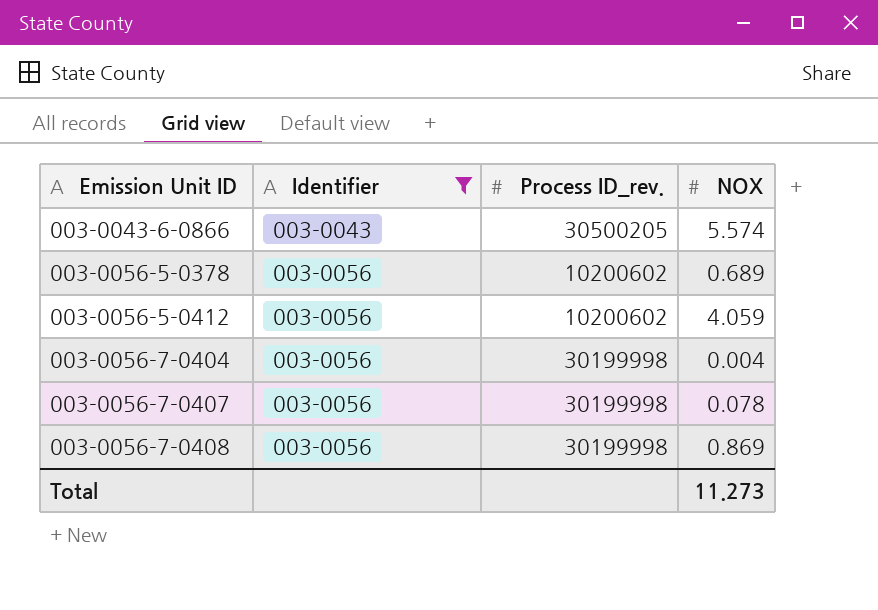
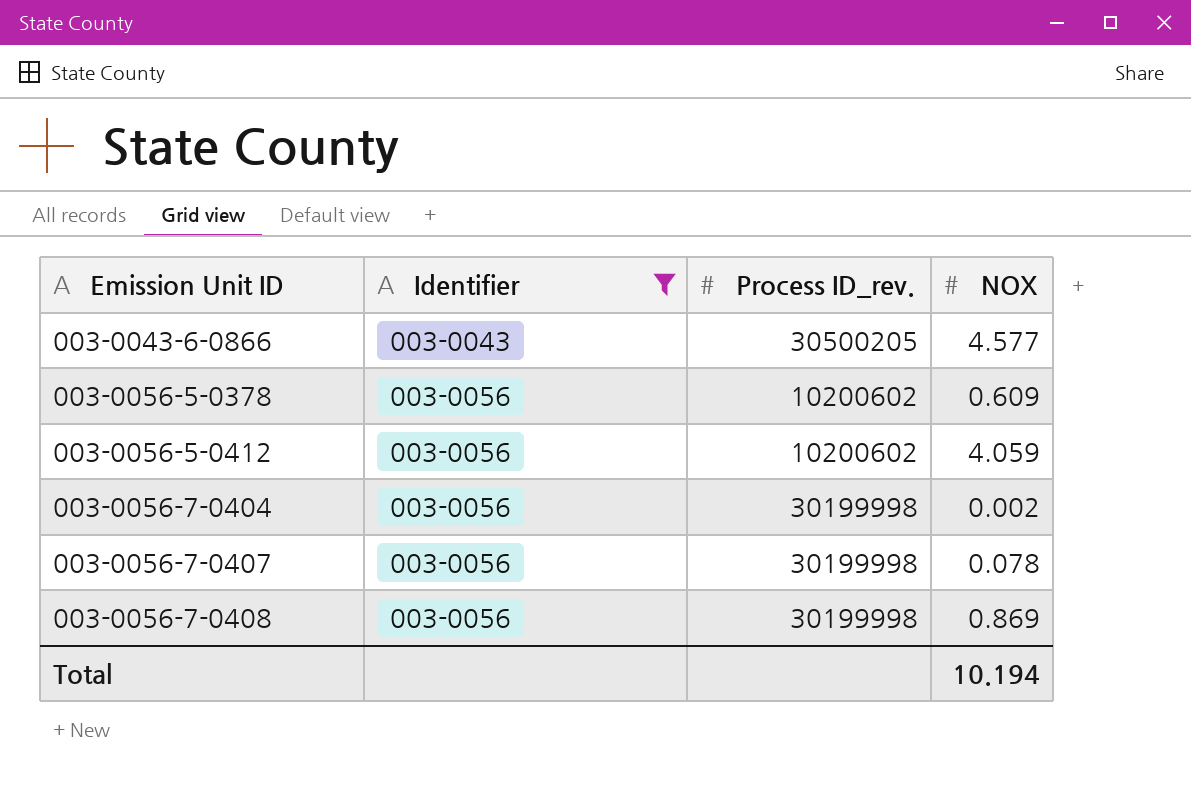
003-0043-6-0866 | NOX: 5.574 -> 4.577
003-0056-5-0378 | NOX: 0.689 -> 0.609
003-0056-7-0404 | NOX: 0.004 -> 0.002
Total | NOX: 11.273 -> 10.194

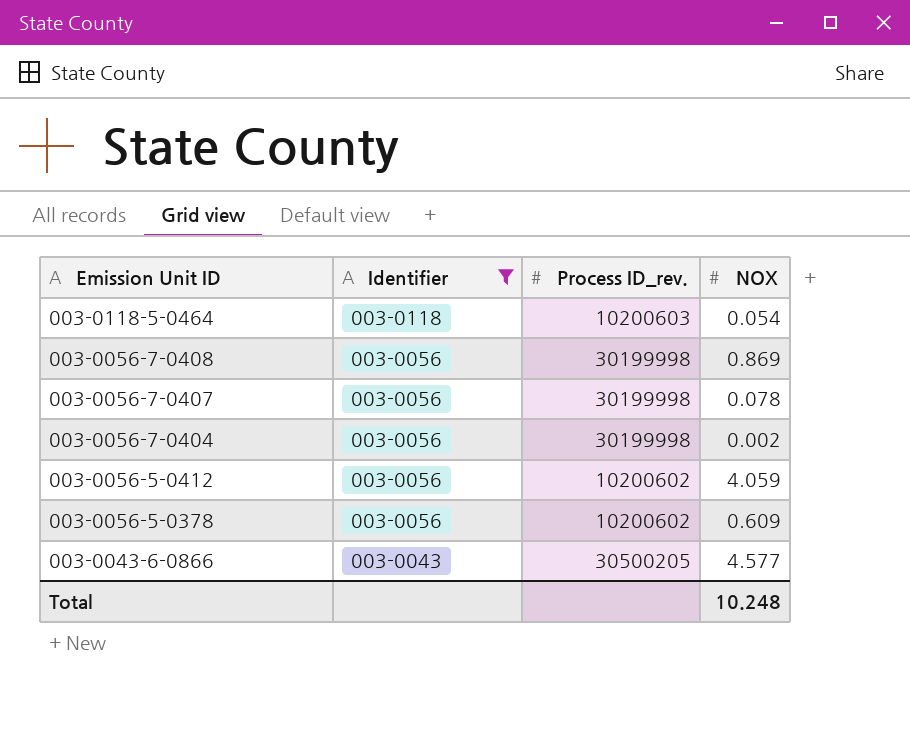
row order: Emission Unit ID ascending -> Emission Unit ID descending
row 003-0118-5-0464: none -> 003-0118 | 10200603 | 0.054
Total | NOX: 10.194 -> 10.248

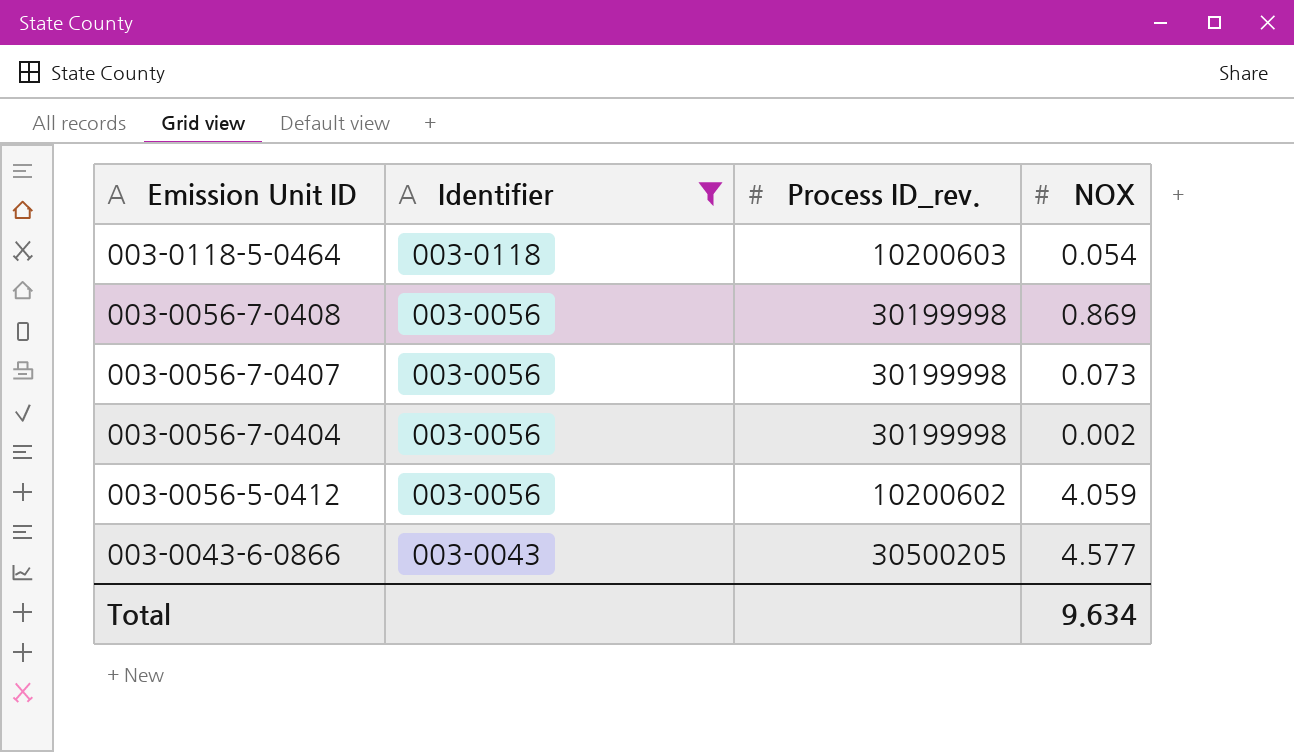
row 003-0056-5-0378: 003-0056 | 10200602 | 0.609 -> none
003-0056-7-0407 | NOX: 0.078 -> 0.073
Total | NOX: 10.248 -> 9.634

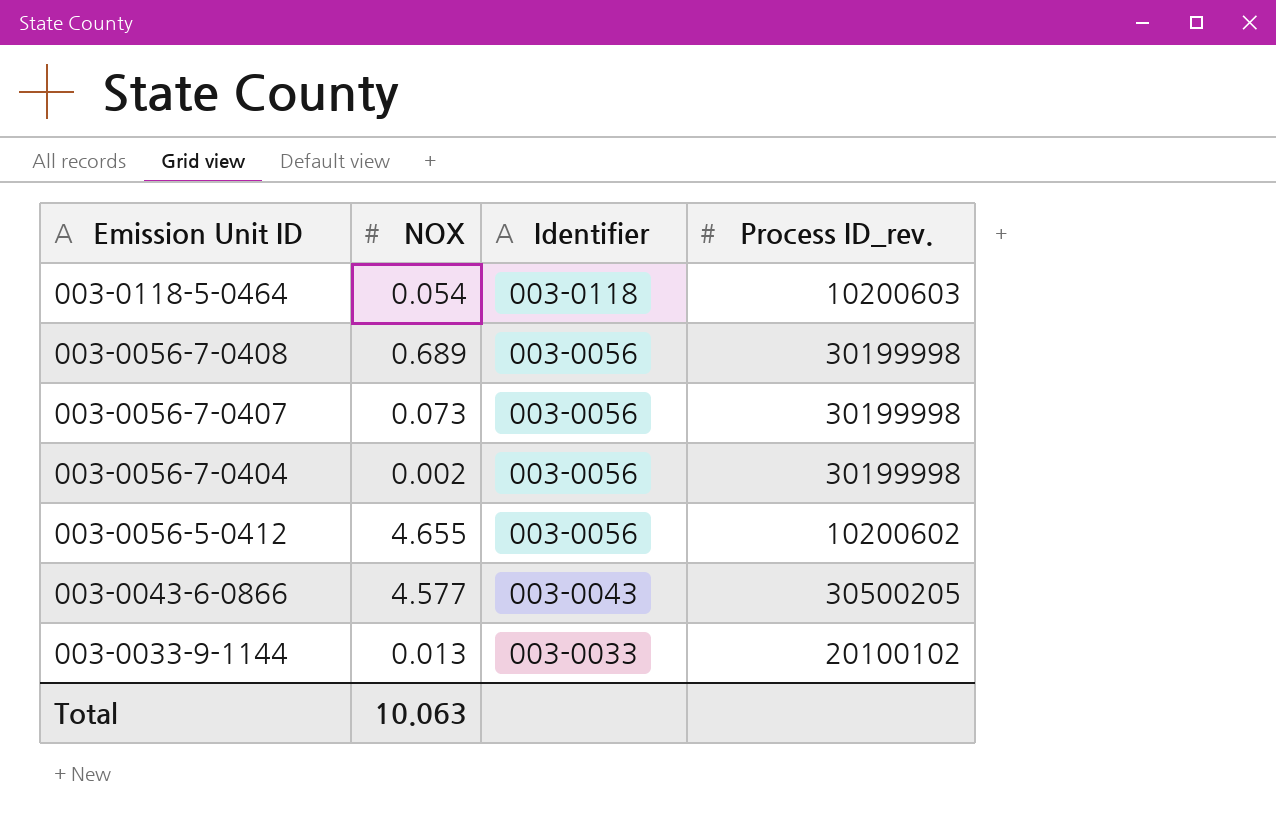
filter: Identifier != 003-0033 -> none
column NOX | position: 4 -> 2
003-0056-7-0408 | NOX: 0.869 -> 0.689
003-0056-5-0412 | NOX: 4.059 -> 4.655
Total | NOX: 9.634 -> 10.063

